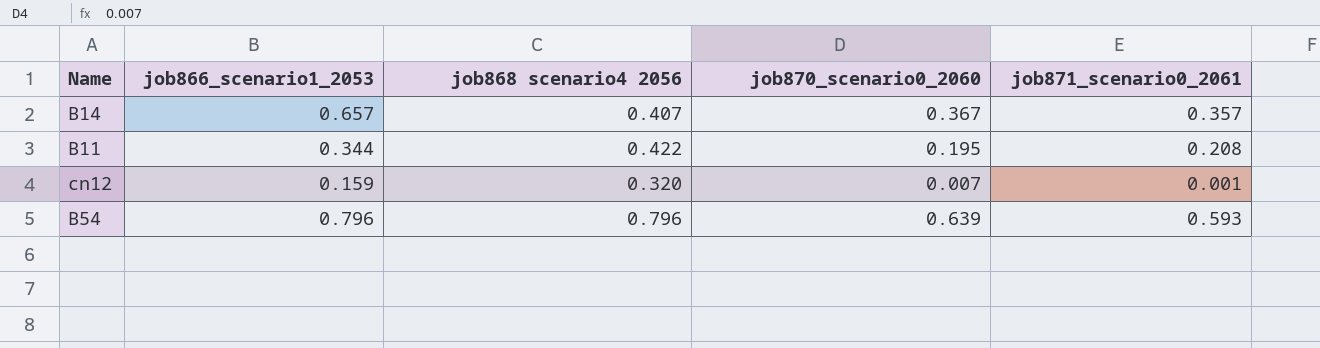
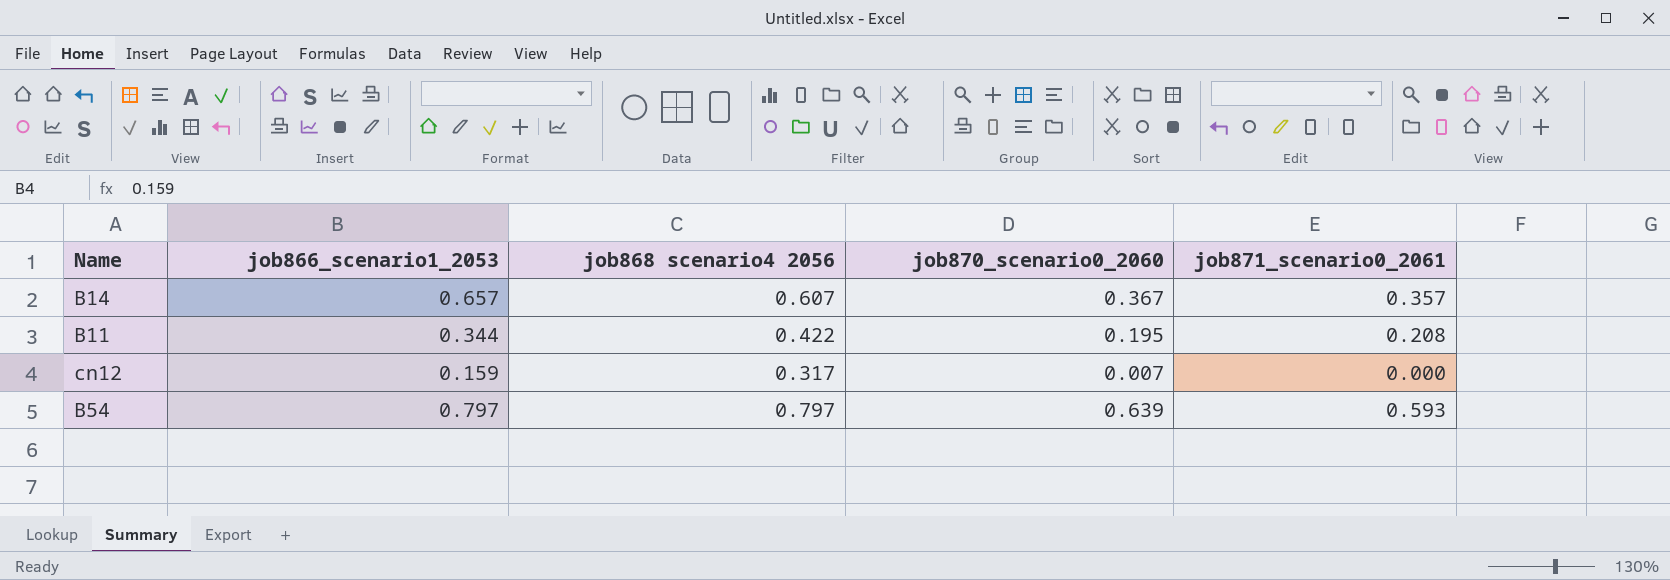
B14 | job868 scenario4 2056: 0.407 -> 0.607
cn12 | job868 scenario4 2056: 0.320 -> 0.317
cn12 | job871_scenario0_2061: 0.001 -> 0.000
B54 | job866_scenario1_2053: 0.796 -> 0.797
B54 | job868 scenario4 2056: 0.796 -> 0.797

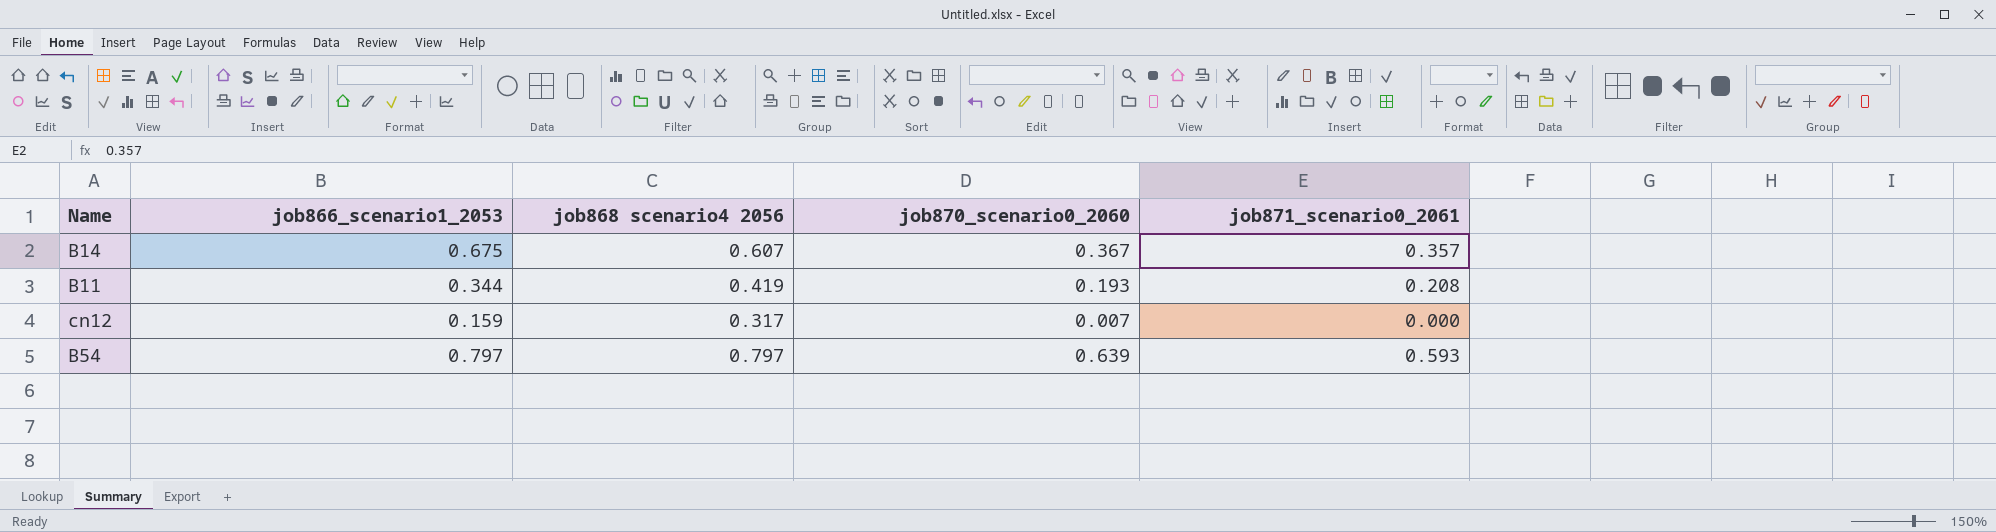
B14 | job866_scenario1_2053: 0.657 -> 0.675
B11 | job868 scenario4 2056: 0.422 -> 0.419
B11 | job870_scenario0_2060: 0.195 -> 0.193

